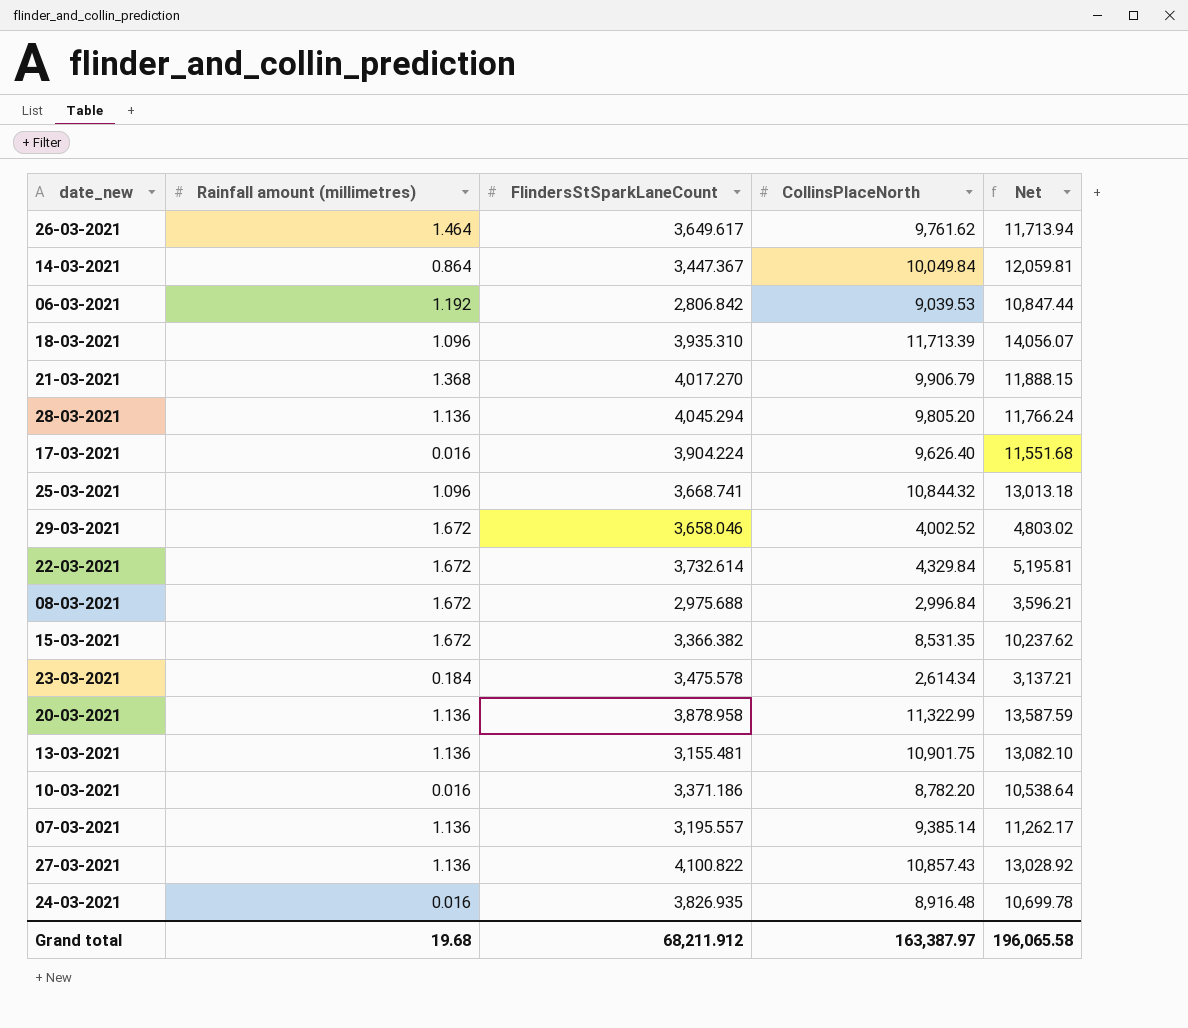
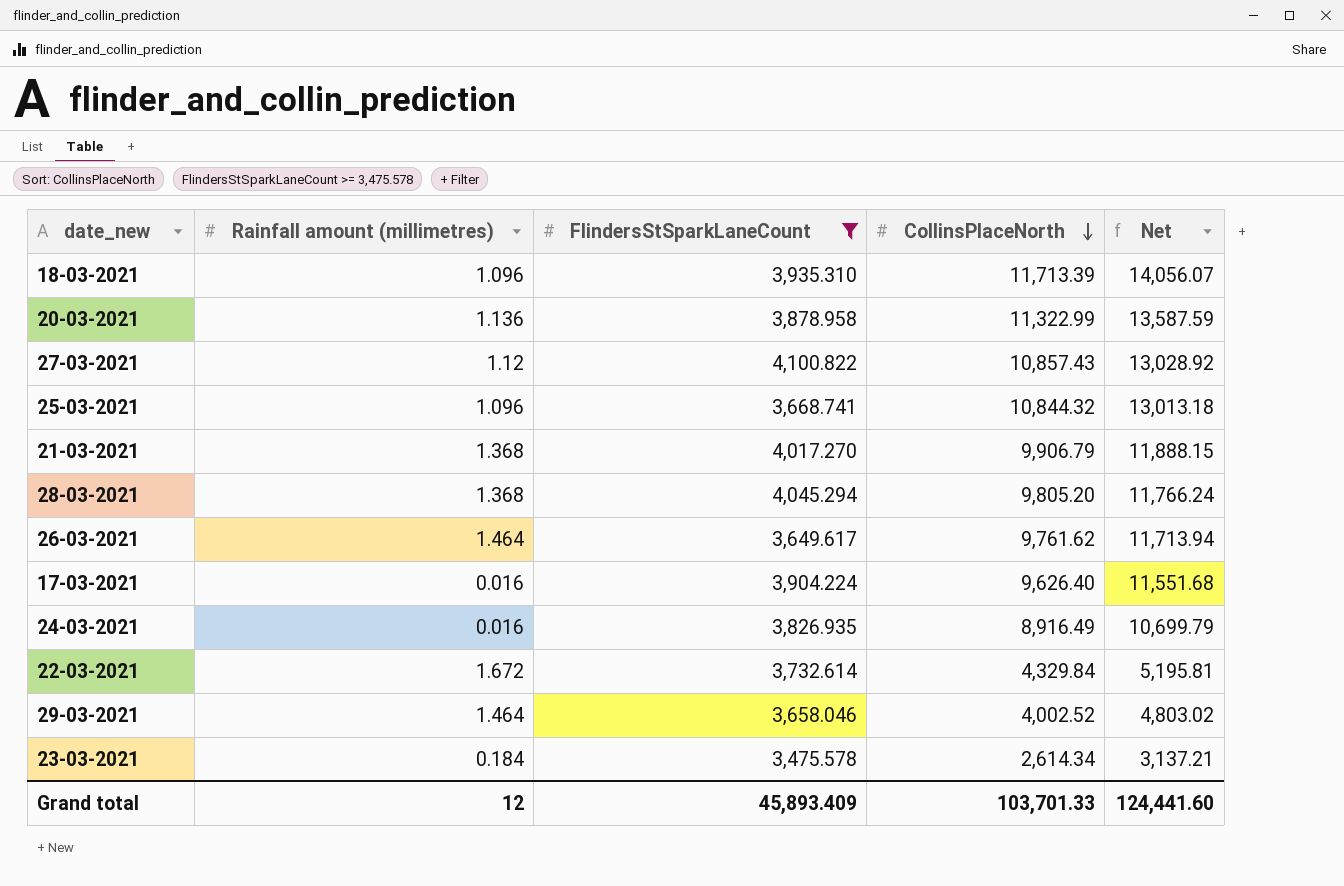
filter: none -> FlindersStSparkLaneCount >= 3,475.578
row order: none -> CollinsPlaceNorth descending
27-03-2021 | Rainfall amount (millimetres): 1.136 -> 1.12
28-03-2021 | Rainfall amount (millimetres): 1.136 -> 1.368
24-03-2021 | CollinsPlaceNorth: 8,916.48 -> 8,916.49
24-03-2021 | Net: 10,699.78 -> 10,699.79
29-03-2021 | Rainfall amount (millimetres): 1.672 -> 1.464
Grand total | Rainfall amount (millimetres): 19.68 -> 12
Grand total | FlindersStSparkLaneCount: 68,211.912 -> 45,893.409
Grand total | CollinsPlaceNorth: 163,387.97 -> 103,701.33
Grand total | Net: 196,065.58 -> 124,441.60

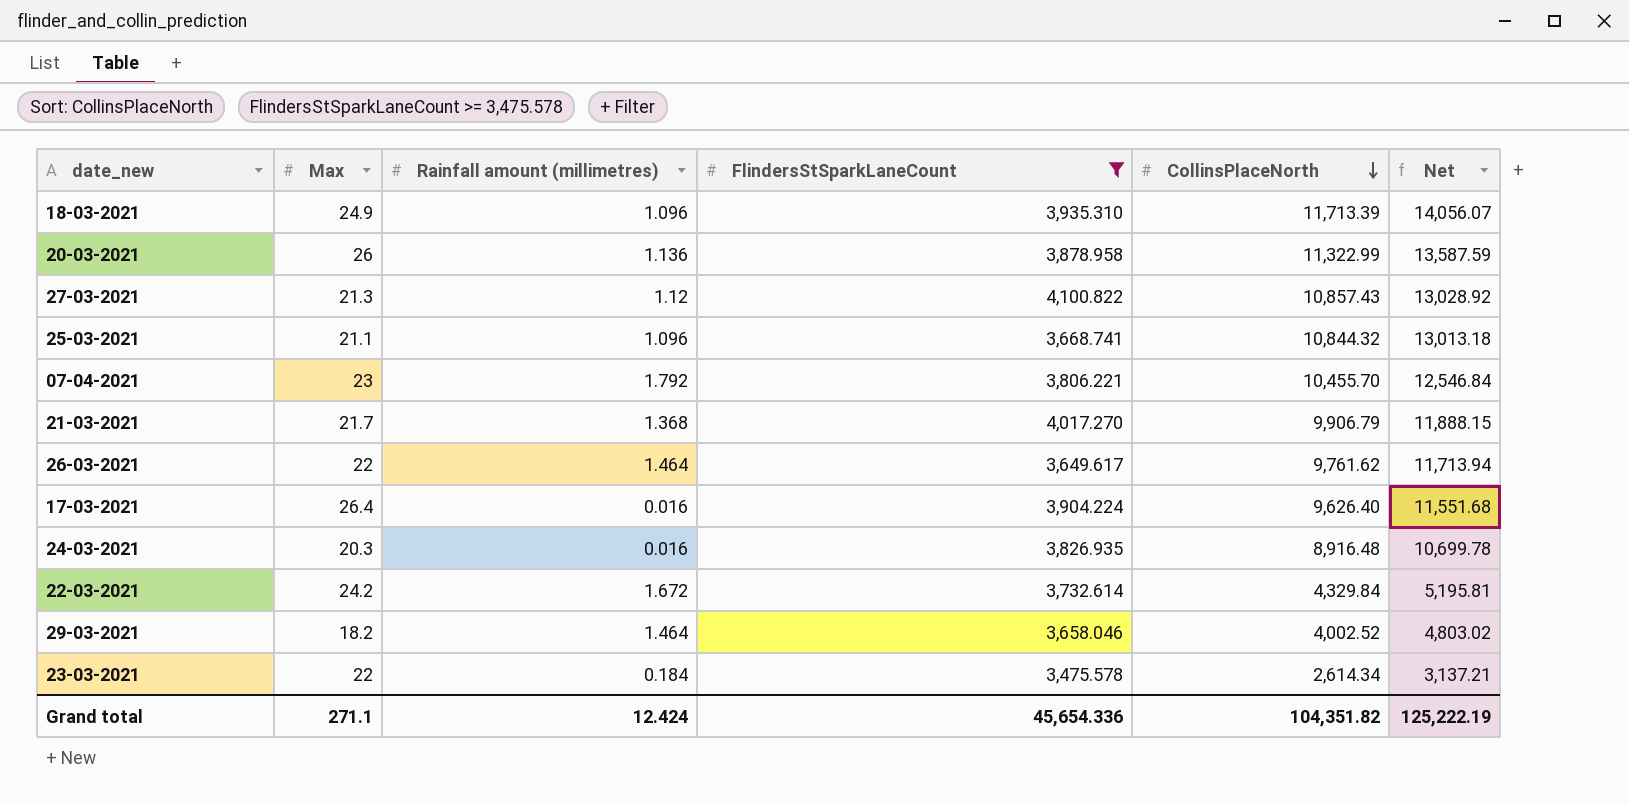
column Max | position: none -> 2
row 28-03-2021: 1.368 | 4,045.294 | 9,805.20 | 11,766.24 -> none
row 07-04-2021: none -> 23 | 1.792 | 3,806.221 | 10,455.70 | 12,546.84
24-03-2021 | CollinsPlaceNorth: 8,916.49 -> 8,916.48
24-03-2021 | Net: 10,699.79 -> 10,699.78
Grand total | Rainfall amount (millimetres): 12 -> 12.424
Grand total | FlindersStSparkLaneCount: 45,893.409 -> 45,654.336
Grand total | CollinsPlaceNorth: 103,701.33 -> 104,351.82
Grand total | Net: 124,441.60 -> 125,222.19

